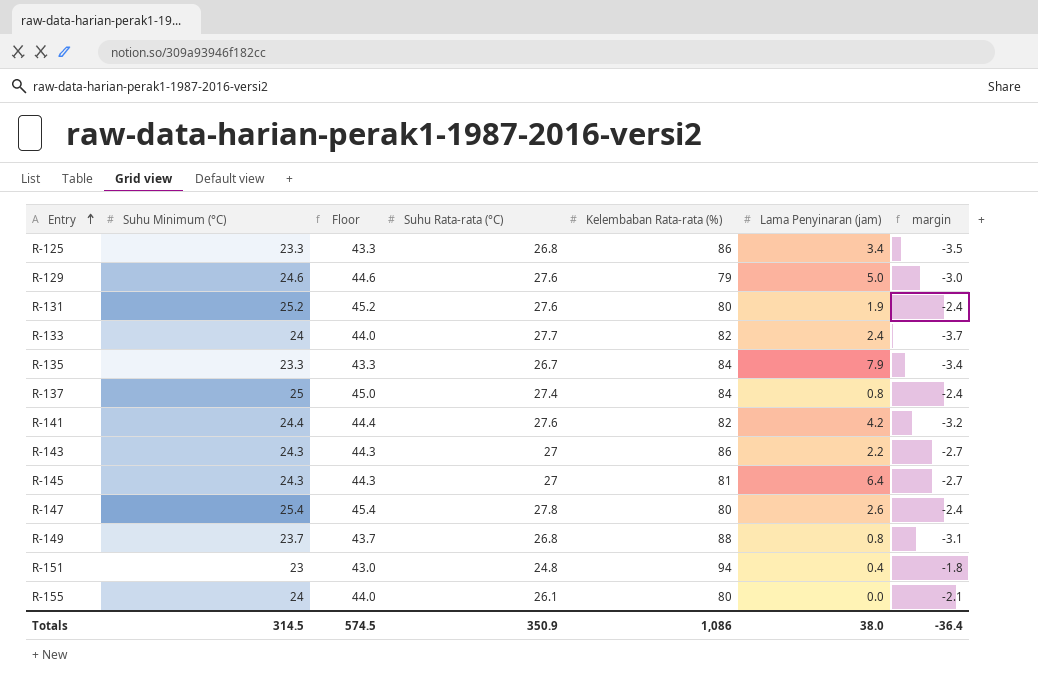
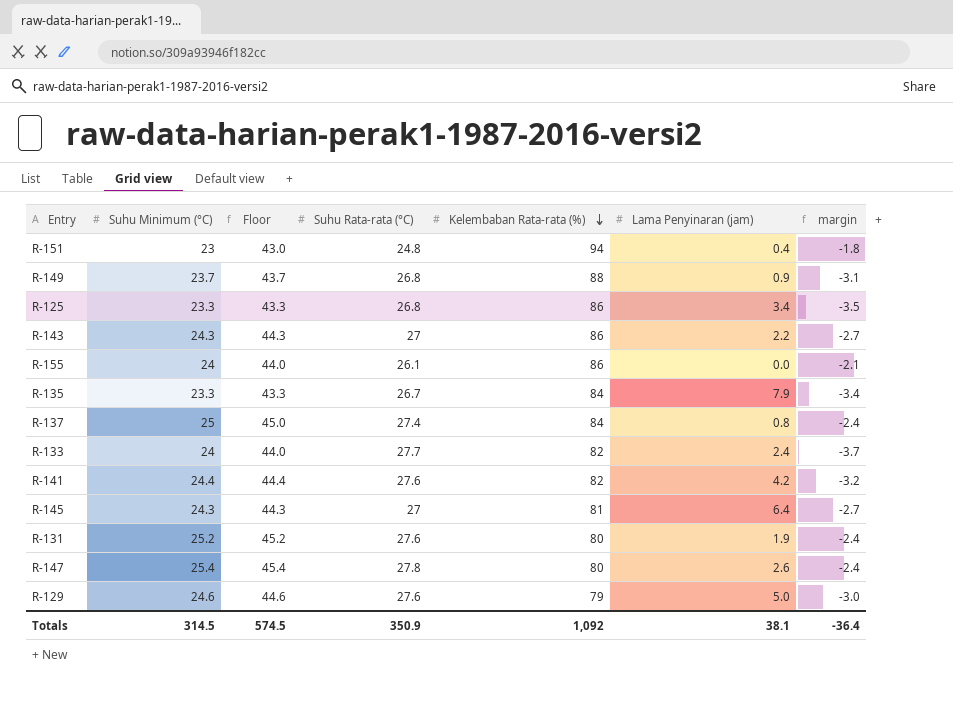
row order: Entry ascending -> Kelembaban Rata-rata (%) descending
R-149 | Lama Penyinaran (jam): 0.8 -> 0.9
R-155 | Kelembaban Rata-rata (%): 80 -> 86
Totals | Kelembaban Rata-rata (%): 1,086 -> 1,092
Totals | Lama Penyinaran (jam): 38.0 -> 38.1

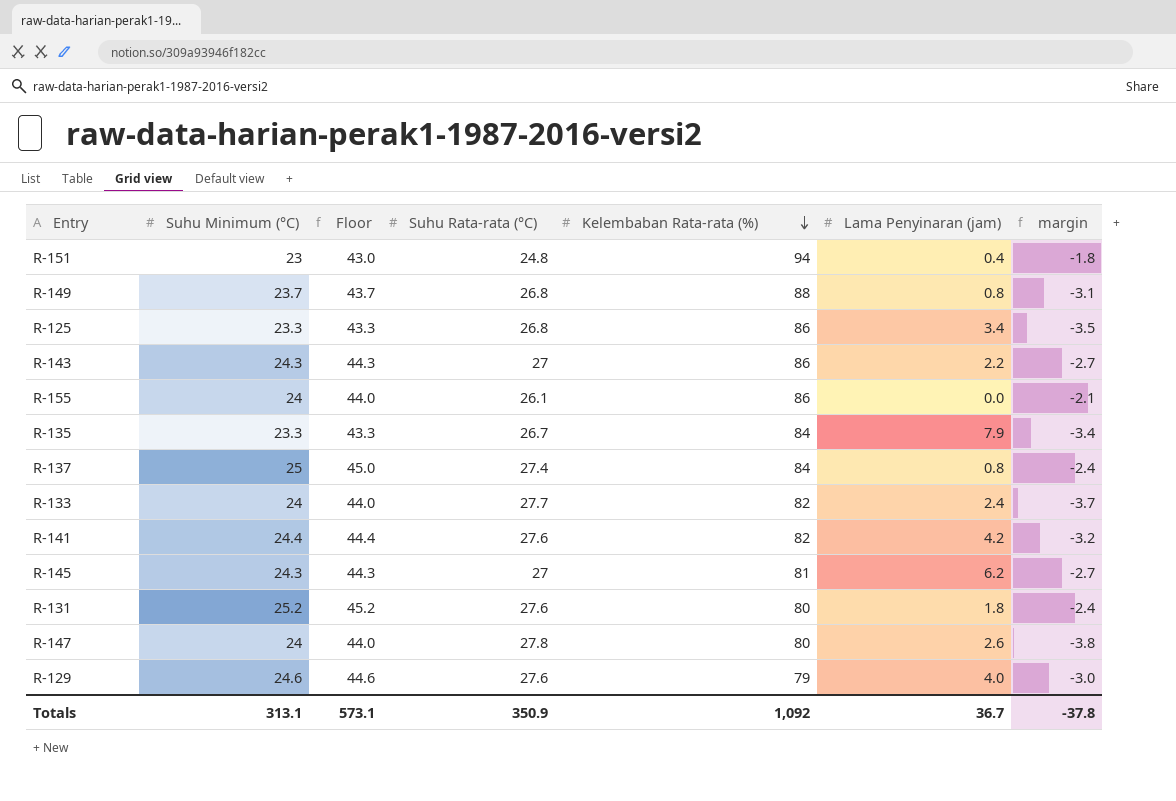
R-149 | Lama Penyinaran (jam): 0.9 -> 0.8
R-145 | Lama Penyinaran (jam): 6.4 -> 6.2
R-131 | Lama Penyinaran (jam): 1.9 -> 1.8
R-147 | Suhu Minimum (°C): 25.4 -> 24
R-147 | Floor: 45.4 -> 44.0
R-147 | margin: -2.4 -> -3.8
R-129 | Lama Penyinaran (jam): 5.0 -> 4.0
Totals | Suhu Minimum (°C): 314.5 -> 313.1
Totals | Floor: 574.5 -> 573.1
Totals | Lama Penyinaran (jam): 38.1 -> 36.7
Totals | margin: -36.4 -> -37.8

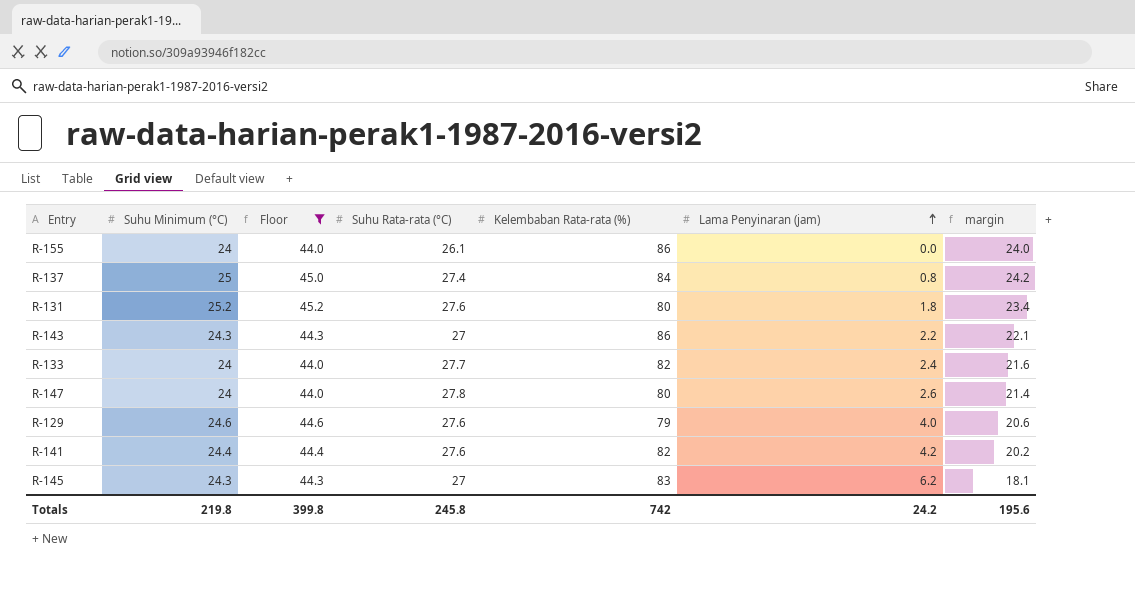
filter: none -> Floor >= 44.0
row order: Kelembaban Rata-rata (%) descending -> Lama Penyinaran (jam) ascending
column margin | formula: [Suhu Minimum (°C)] - [Suhu Rata-rata (°C)] -> [Suhu Minimum (°C)] - [Lama Penyinaran (jam)]
R-145 | Kelembaban Rata-rata (%): 81 -> 83
Totals | Suhu Minimum (°C): 313.1 -> 219.8
Totals | Floor: 573.1 -> 399.8
Totals | Suhu Rata-rata (°C): 350.9 -> 245.8
Totals | Kelembaban Rata-rata (%): 1,092 -> 742
Totals | Lama Penyinaran (jam): 36.7 -> 24.2
Totals | margin: -37.8 -> 195.6

